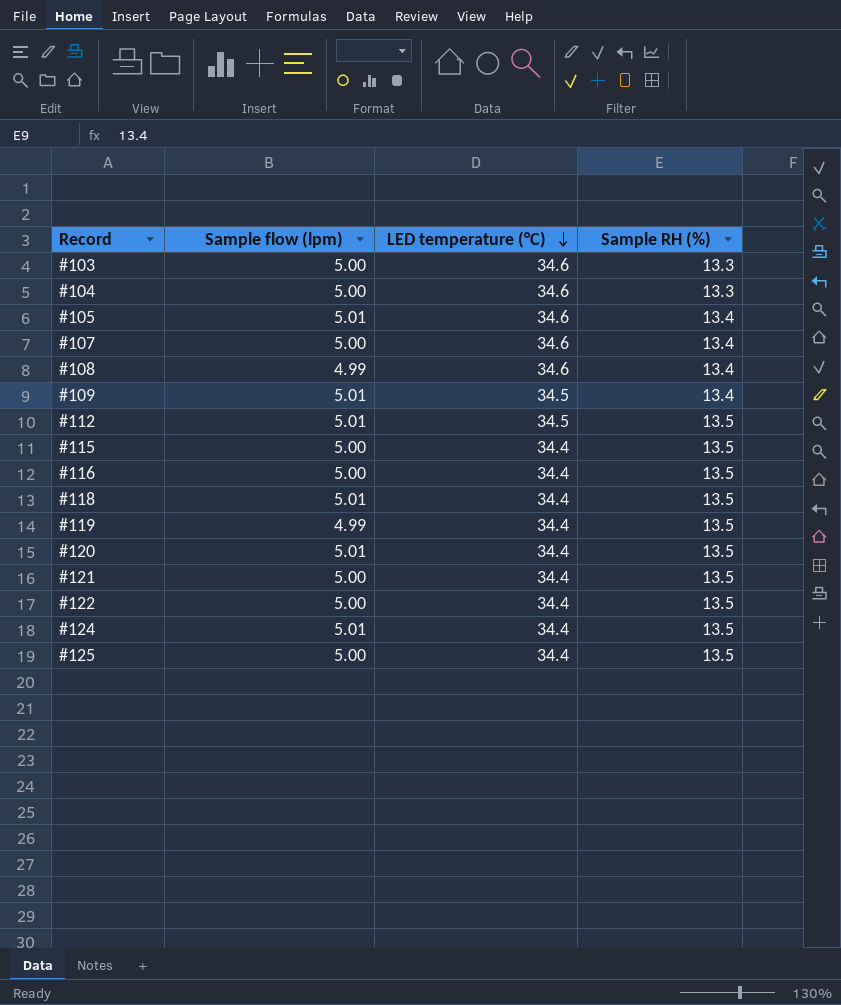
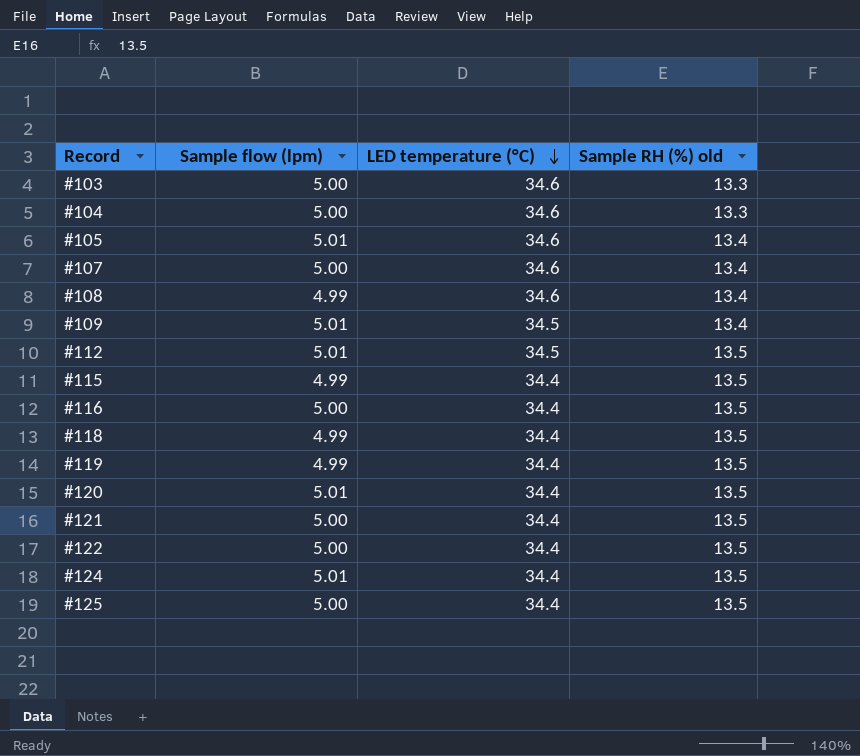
column name: Sample RH (%) -> Sample RH (%) old
#115 | Sample flow (lpm): 5.00 -> 4.99
#118 | Sample flow (lpm): 5.01 -> 4.99

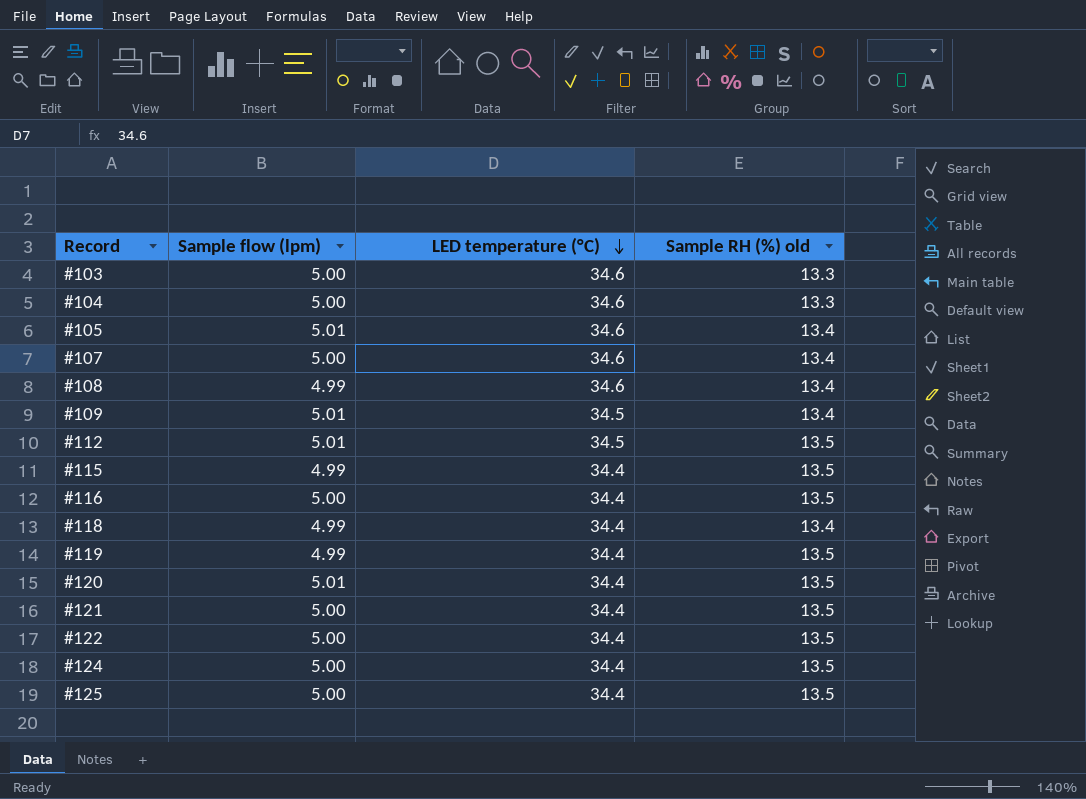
#118 | Sample RH (%) old: 13.5 -> 13.4
#124 | Sample flow (lpm): 5.01 -> 5.00

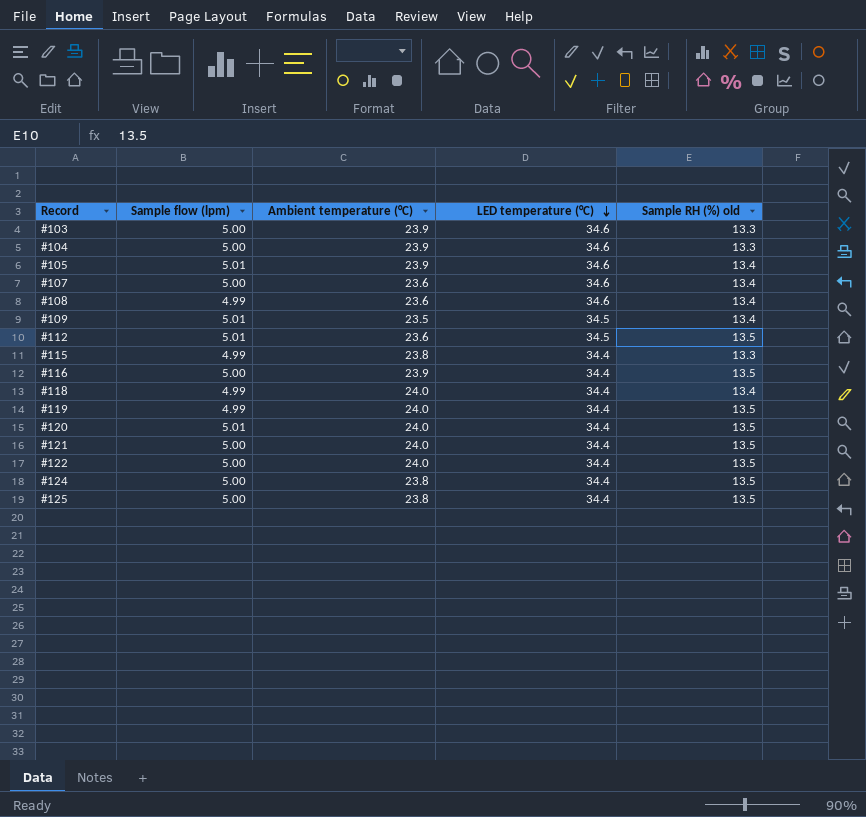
column Ambient temperature (°C) | position: none -> 3
#115 | Sample RH (%) old: 13.5 -> 13.3

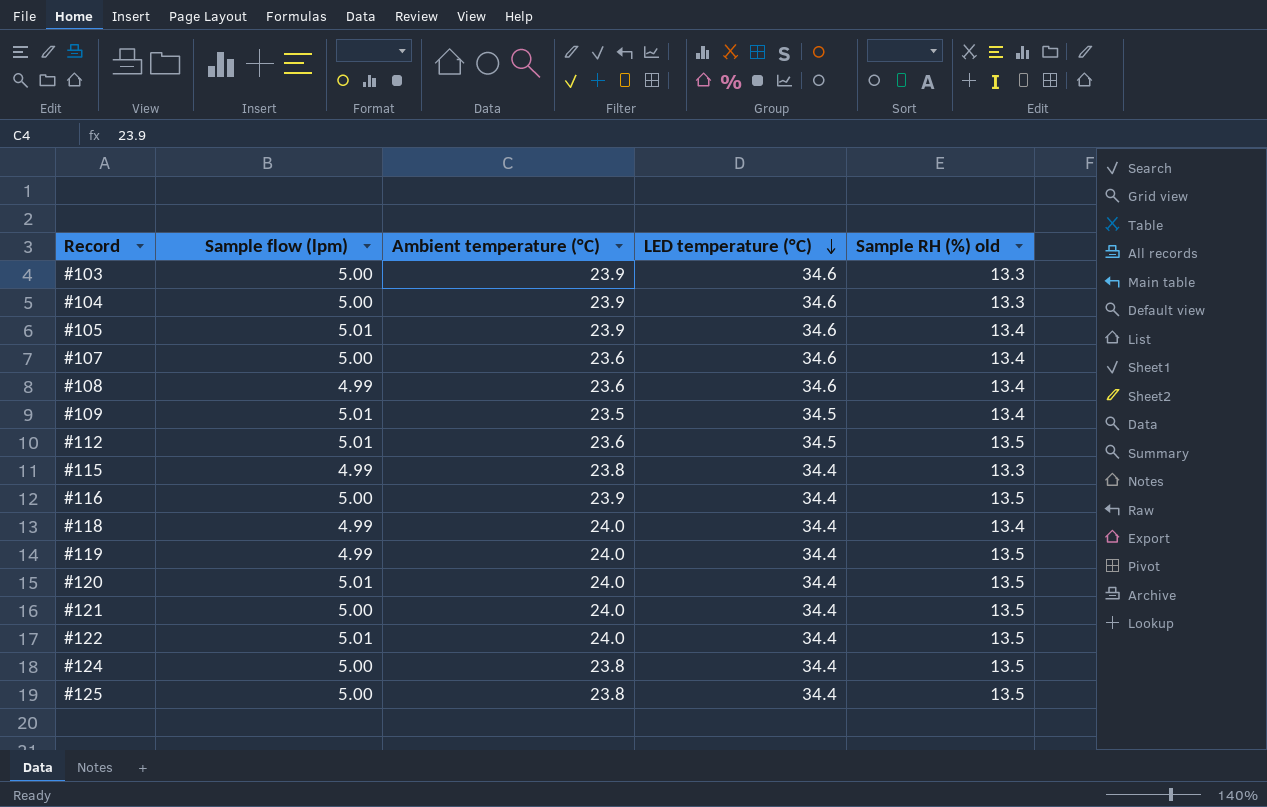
#122 | Sample flow (lpm): 5.00 -> 5.01

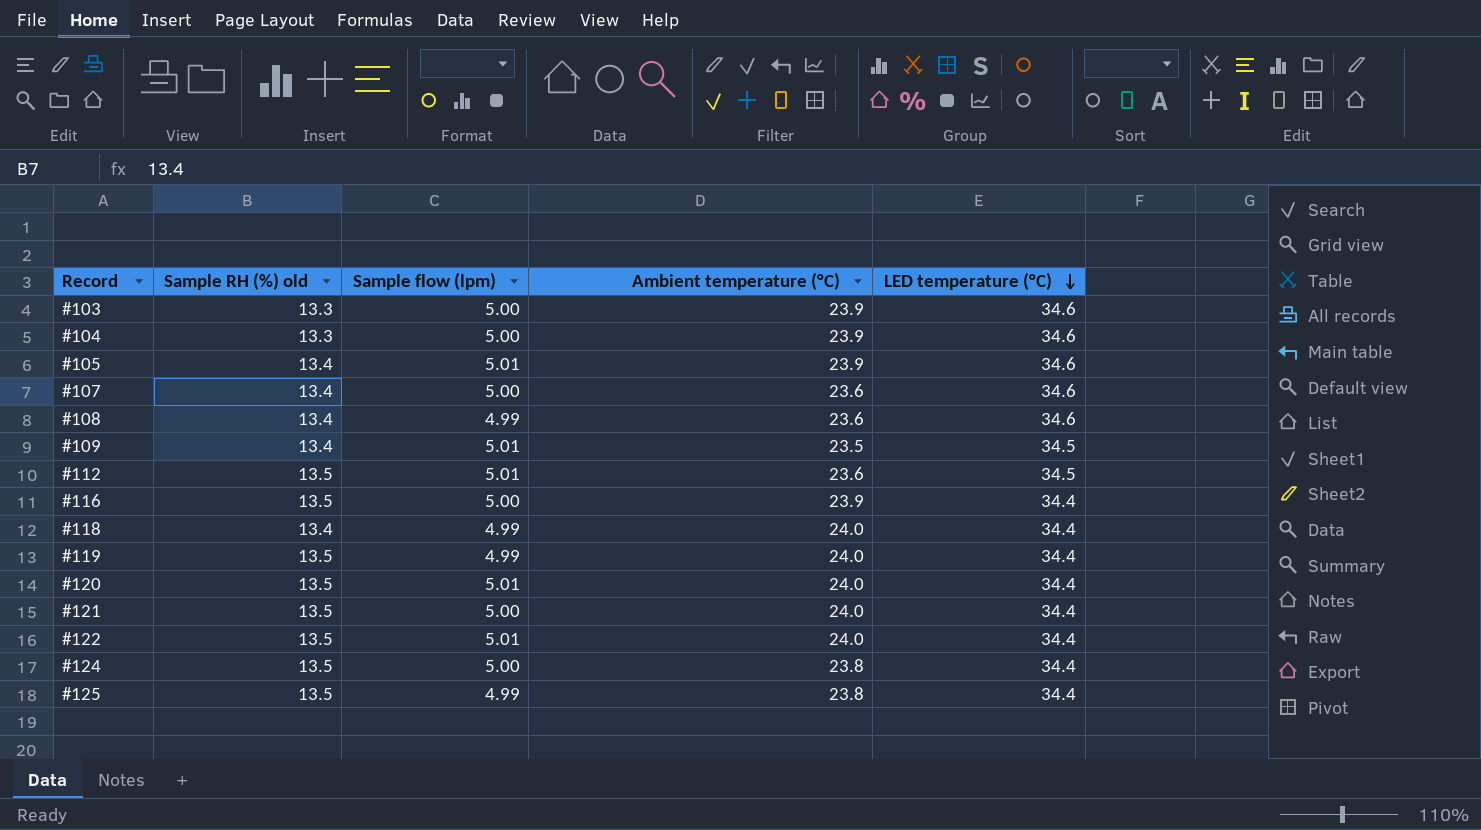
column Sample RH (%) old | position: 5 -> 2
row #115: 4.99 | 23.8 | 34.4 | 13.3 -> none
#125 | Sample flow (lpm): 5.00 -> 4.99

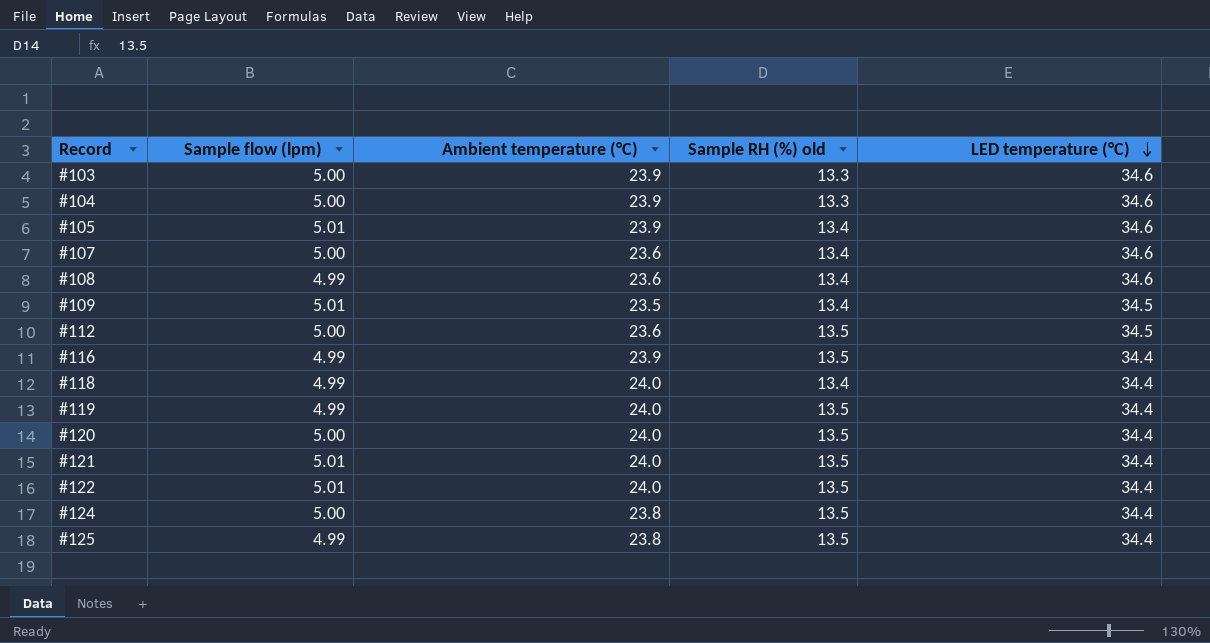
column Sample RH (%) old | position: 2 -> 4
#112 | Sample flow (lpm): 5.01 -> 5.00
#116 | Sample flow (lpm): 5.00 -> 4.99
#120 | Sample flow (lpm): 5.01 -> 5.00
#121 | Sample flow (lpm): 5.00 -> 5.01

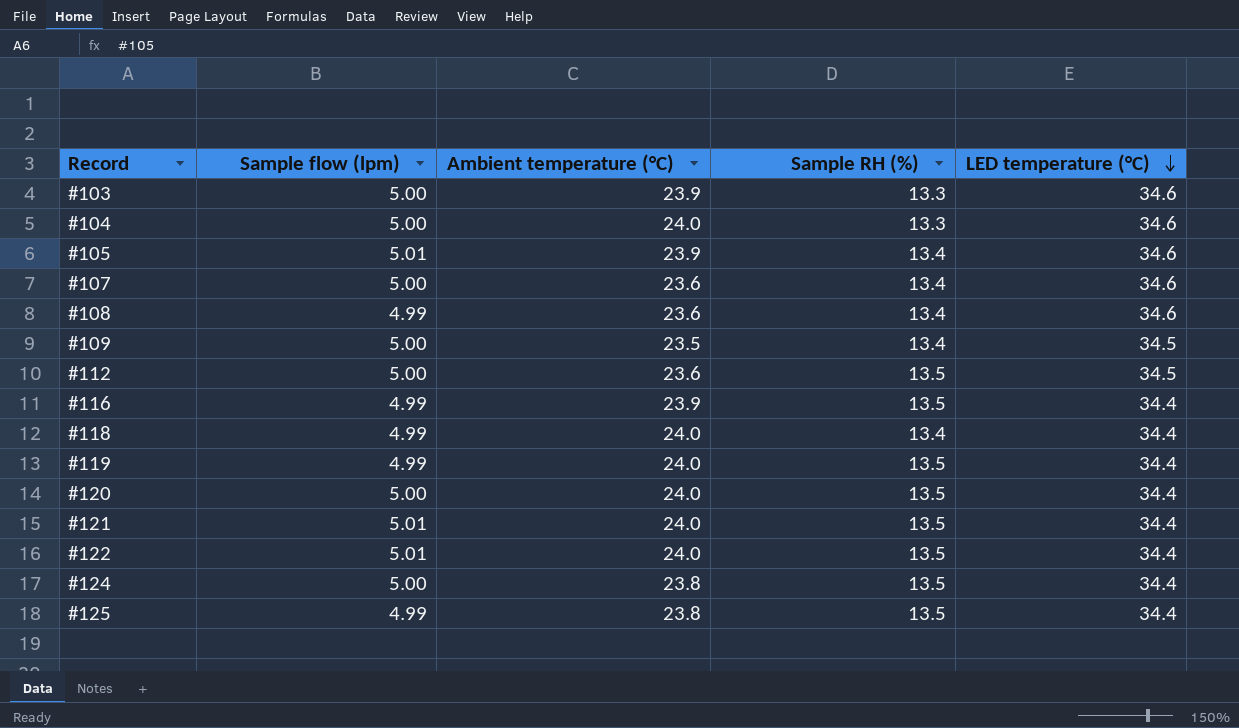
column name: Sample RH (%) old -> Sample RH (%)
#104 | Ambient temperature (°C): 23.9 -> 24.0
#109 | Sample flow (lpm): 5.01 -> 5.00

